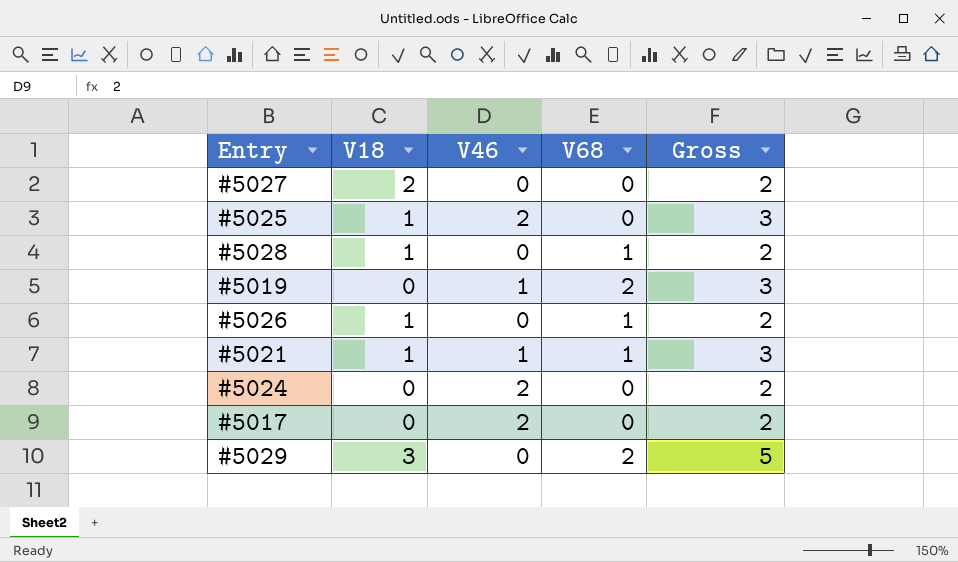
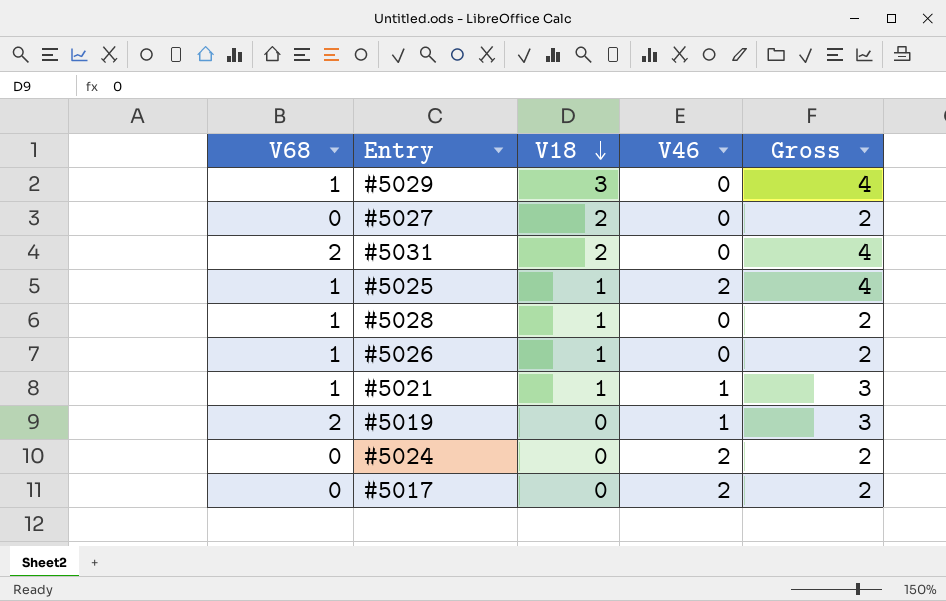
row order: none -> V18 descending
column V68 | position: 4 -> 1
#5029 | V68: 2 -> 1
#5029 | Gross: 5 -> 4
row #5031: none -> 2 | 2 | 0 | 4
#5025 | V68: 0 -> 1
#5025 | Gross: 3 -> 4

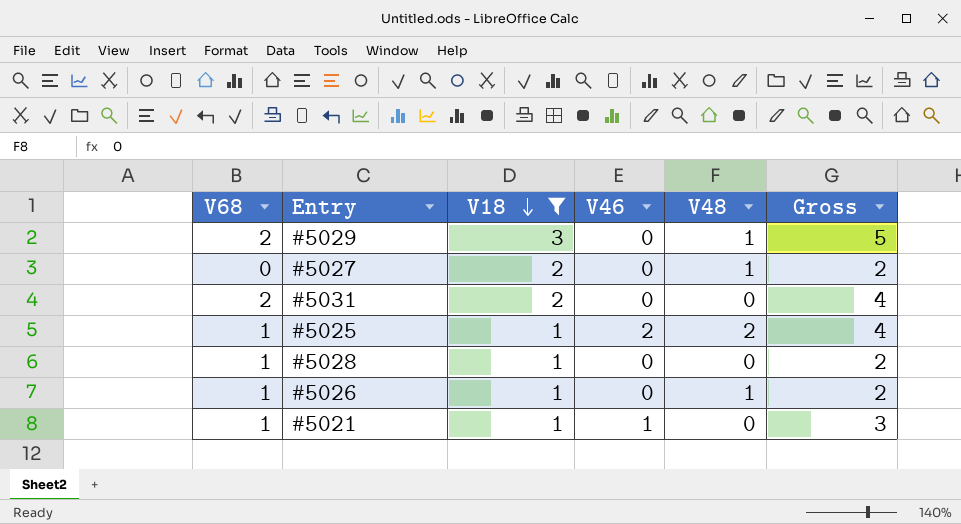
filter: none -> V18 != 0
column V48 | position: none -> 5
#5029 | V68: 1 -> 2
#5029 | Gross: 4 -> 5

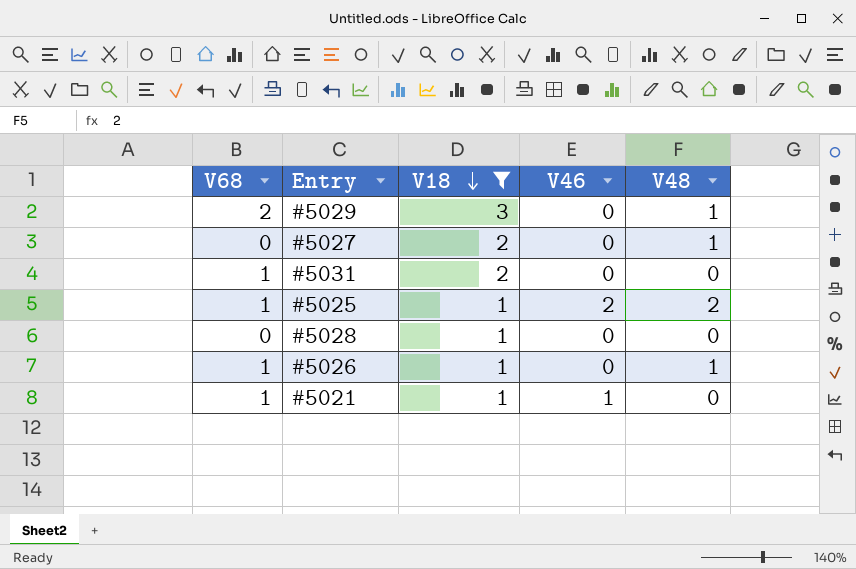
column Gross | formula: [V68] + [V18] + [V46] -> none
#5031 | V68: 2 -> 1
#5028 | V68: 1 -> 0

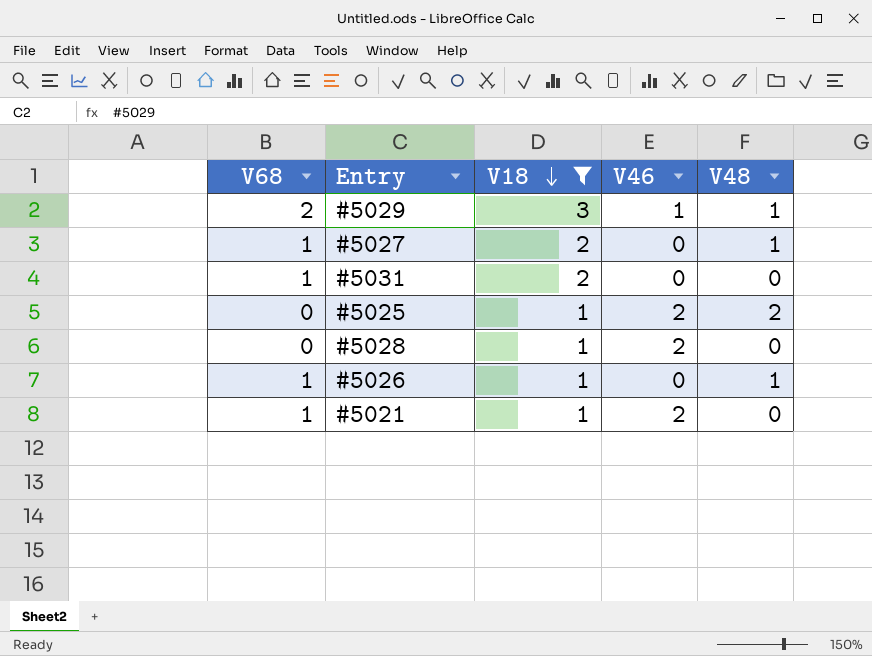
#5029 | V46: 0 -> 1
#5027 | V68: 0 -> 1
#5025 | V68: 1 -> 0
#5028 | V46: 0 -> 2
#5021 | V46: 1 -> 2

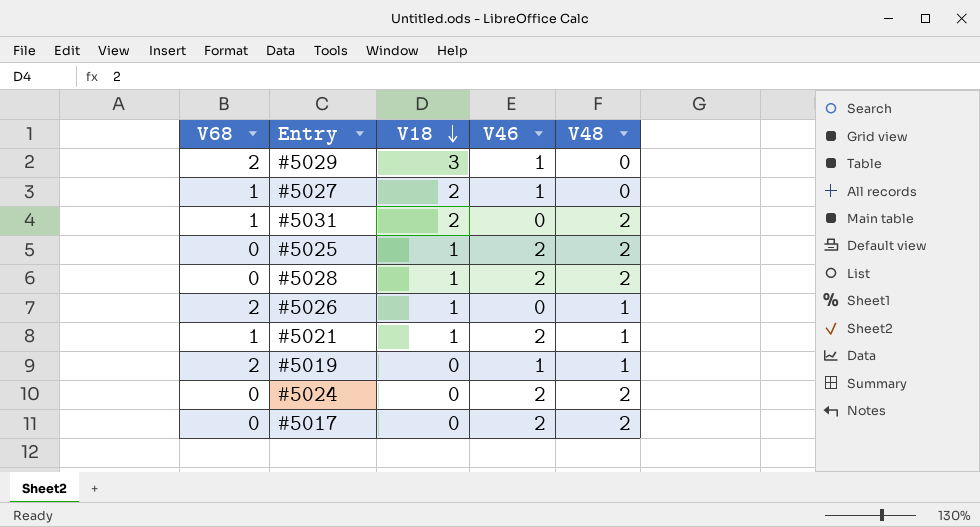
filter: V18 != 0 -> none
#5029 | V48: 1 -> 0
#5027 | V46: 0 -> 1
#5027 | V48: 1 -> 0
#5031 | V48: 0 -> 2
#5028 | V48: 0 -> 2
#5026 | V68: 1 -> 2
#5021 | V48: 0 -> 1

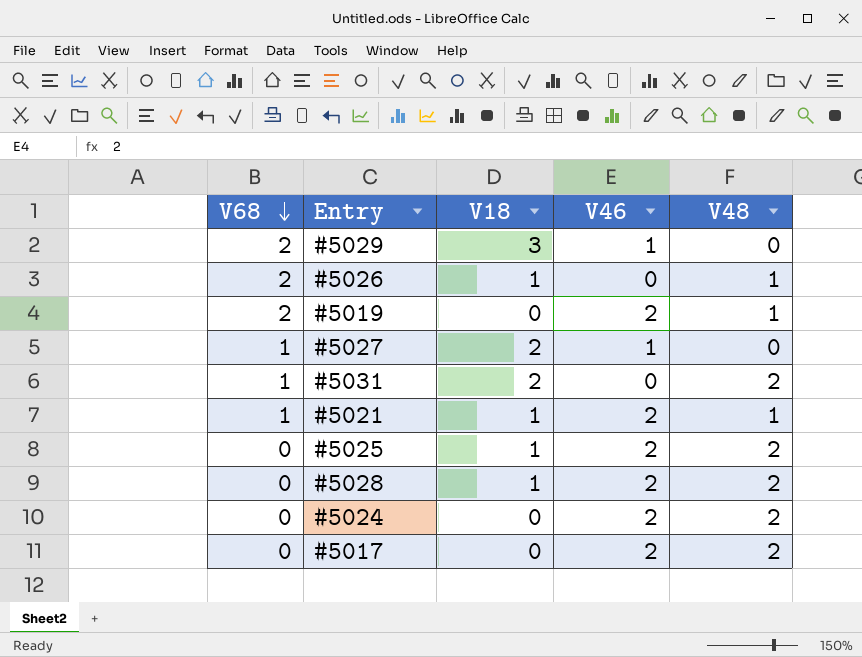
row order: V18 descending -> V68 descending
#5019 | V46: 1 -> 2

